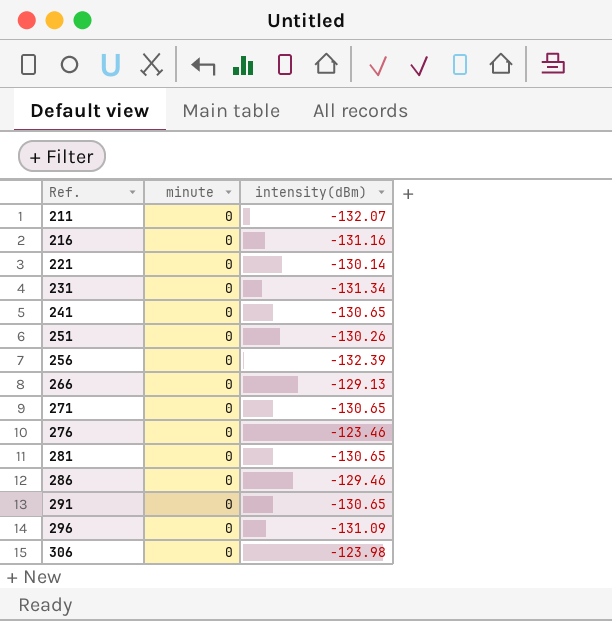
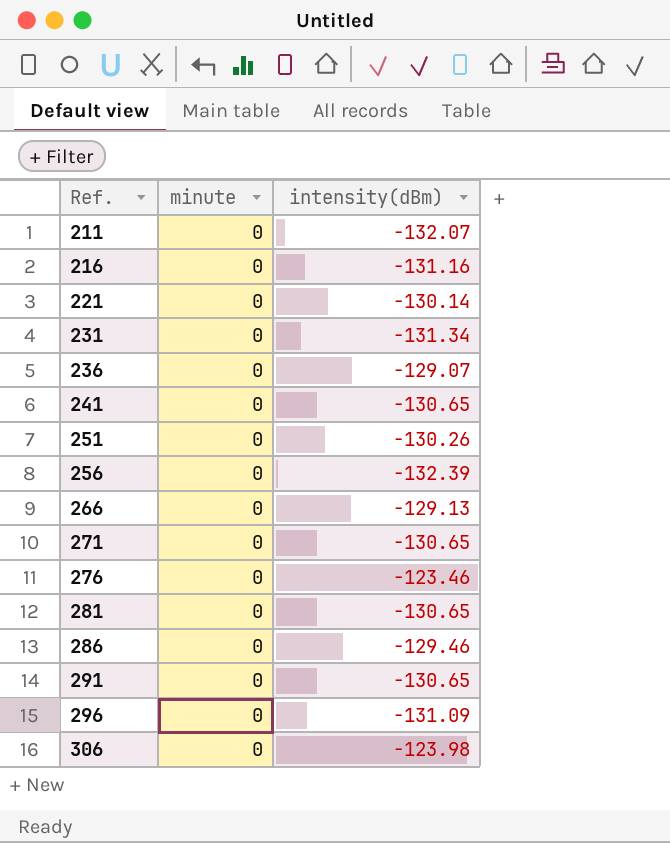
row 236: none -> 0 | -129.07

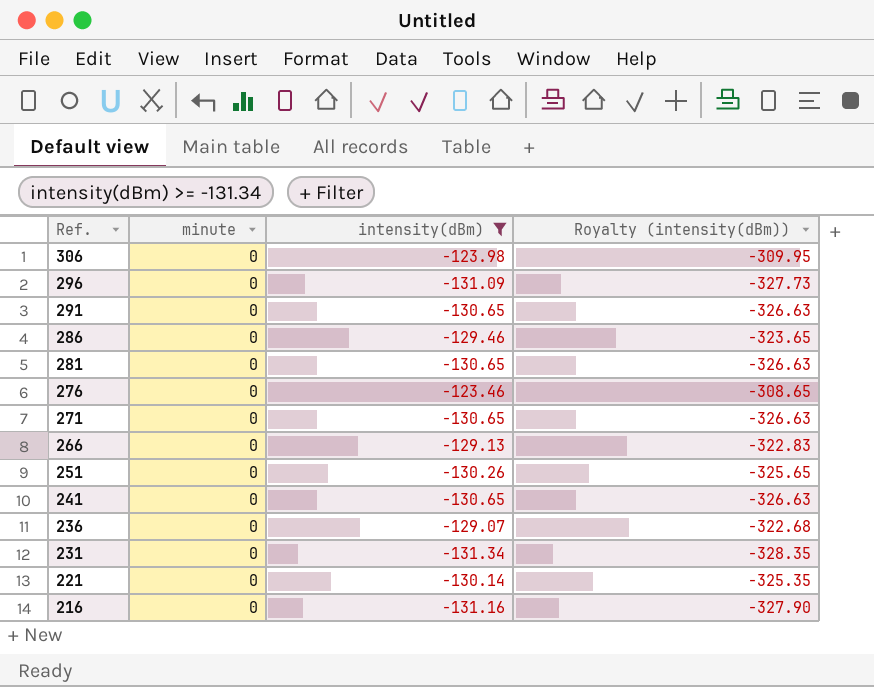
filter: none -> intensity(dBm) >= -131.34
row order: Ref. ascending -> Ref. descending
column Royalty (intensity(dBm)) | formula: none -> [intensity(dBm)] * 2.5

